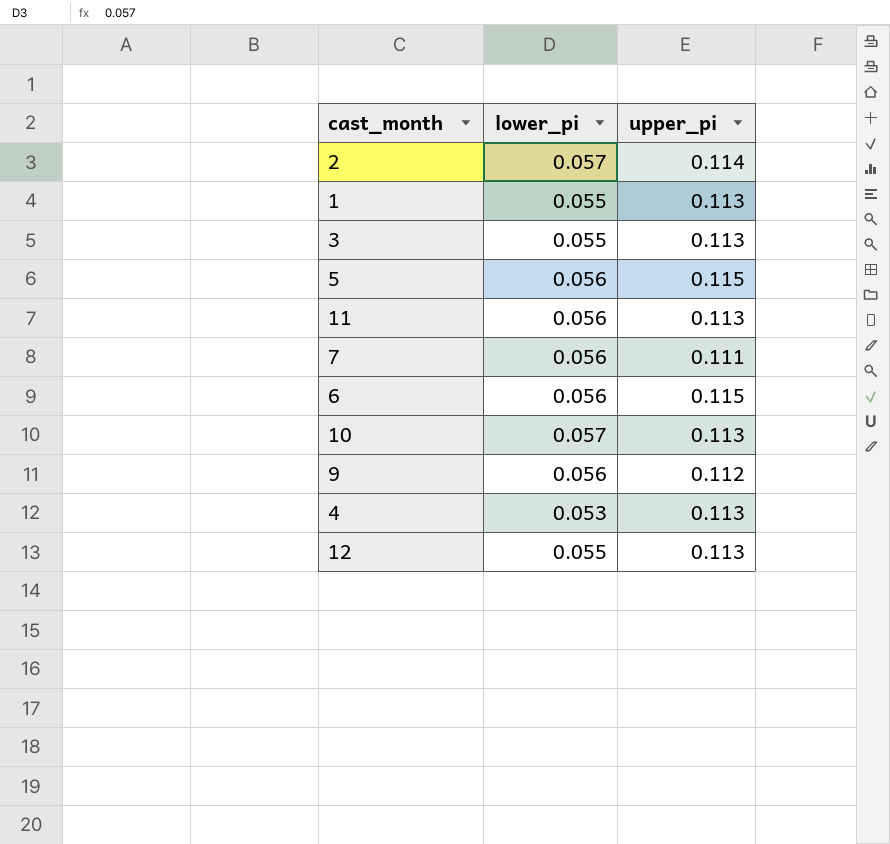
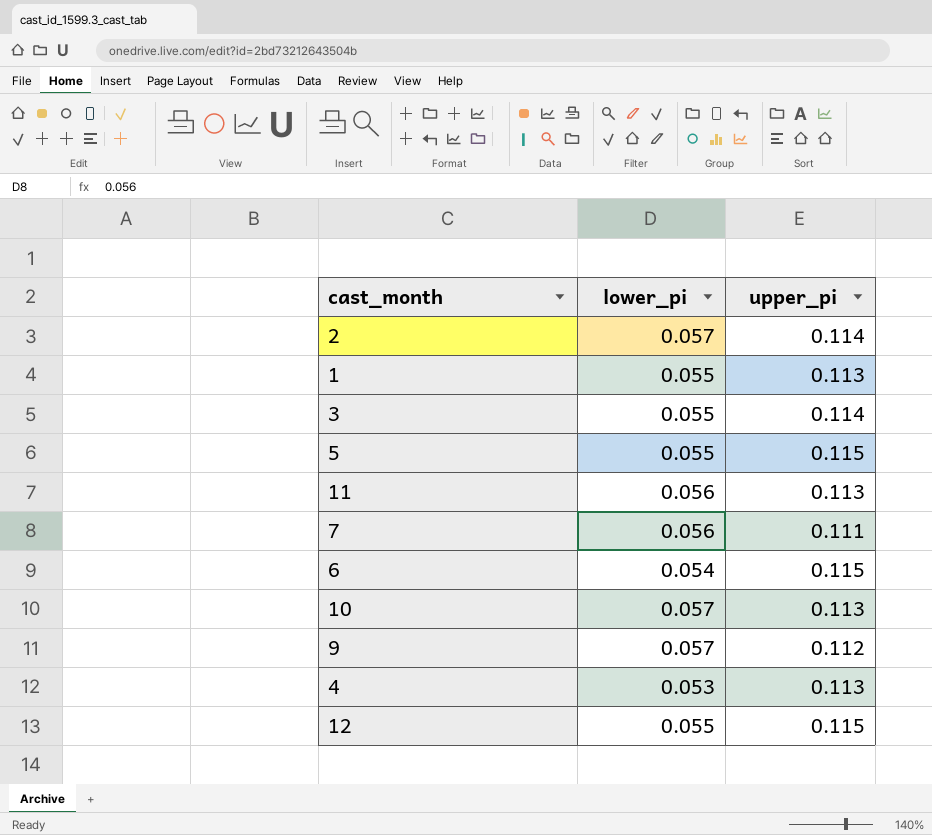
3 | upper_pi: 0.113 -> 0.114
5 | lower_pi: 0.056 -> 0.055
6 | lower_pi: 0.056 -> 0.054
9 | lower_pi: 0.056 -> 0.057
12 | upper_pi: 0.113 -> 0.115

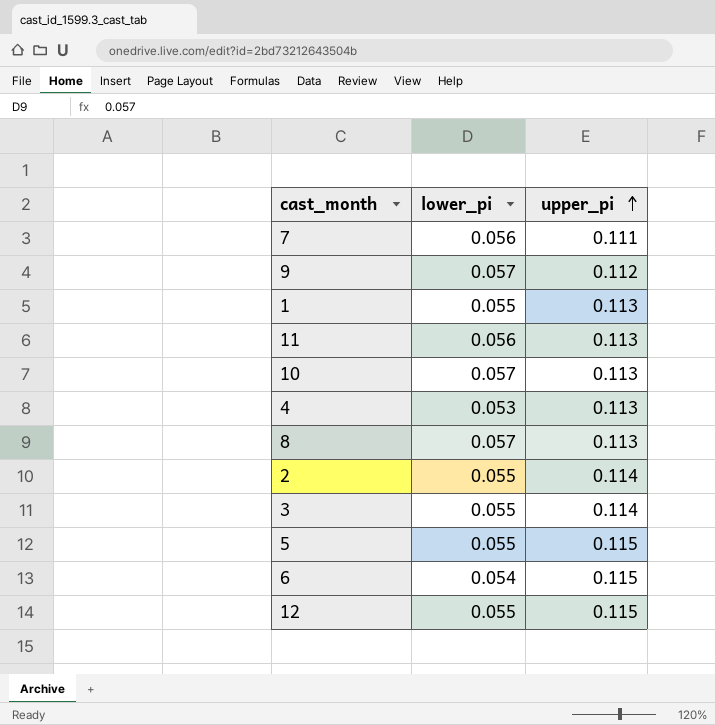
row order: none -> upper_pi ascending
row 8: none -> 0.057 | 0.113
2 | lower_pi: 0.057 -> 0.055

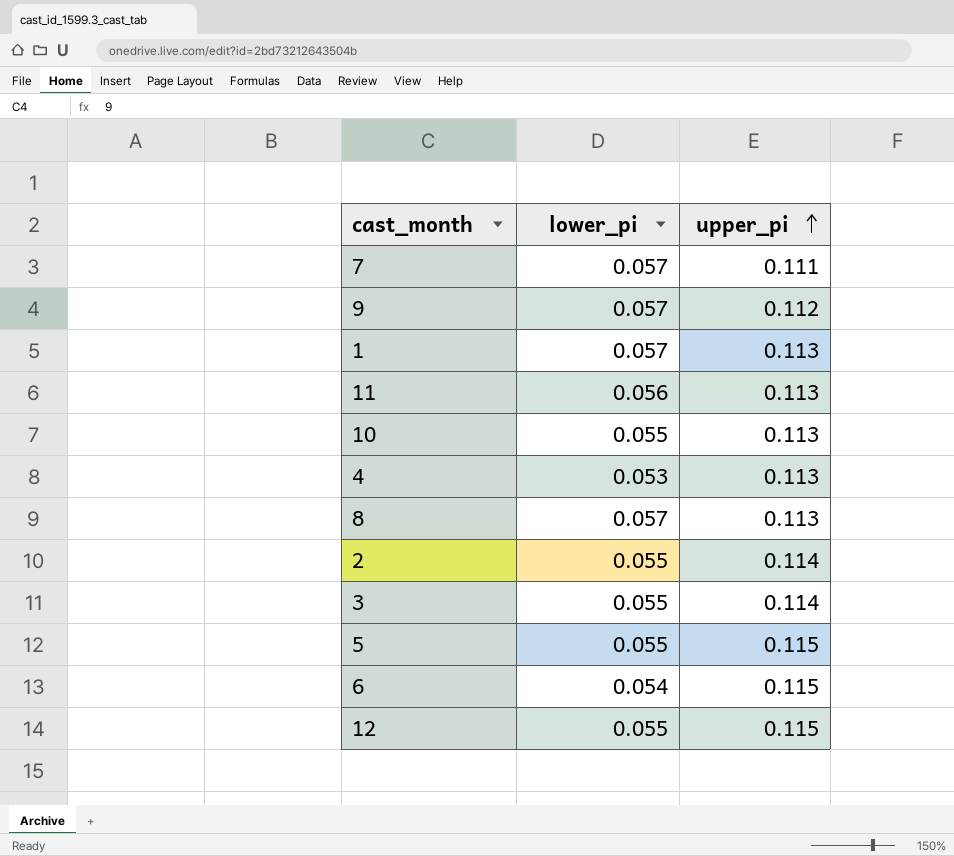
7 | lower_pi: 0.056 -> 0.057
1 | lower_pi: 0.055 -> 0.057
10 | lower_pi: 0.057 -> 0.055

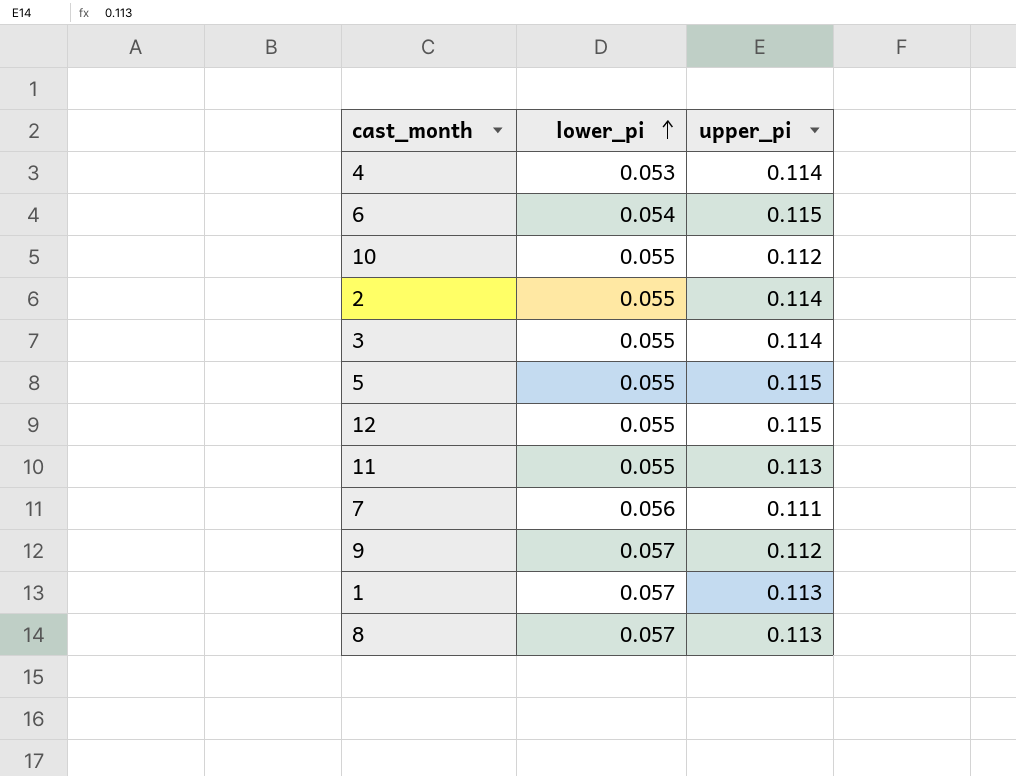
row order: upper_pi ascending -> lower_pi ascending
4 | upper_pi: 0.113 -> 0.114
10 | upper_pi: 0.113 -> 0.112
11 | lower_pi: 0.056 -> 0.055
7 | lower_pi: 0.057 -> 0.056

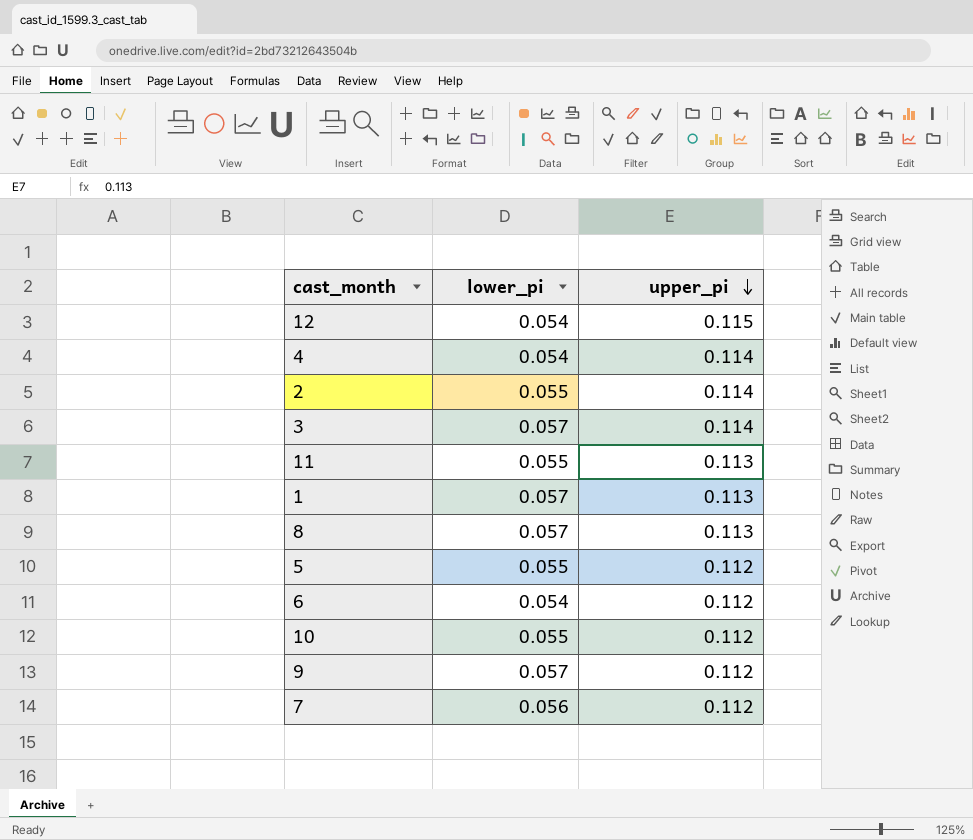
row order: lower_pi ascending -> upper_pi descending
12 | lower_pi: 0.055 -> 0.054
4 | lower_pi: 0.053 -> 0.054
3 | lower_pi: 0.055 -> 0.057
5 | upper_pi: 0.115 -> 0.112
6 | upper_pi: 0.115 -> 0.112
7 | upper_pi: 0.111 -> 0.112

